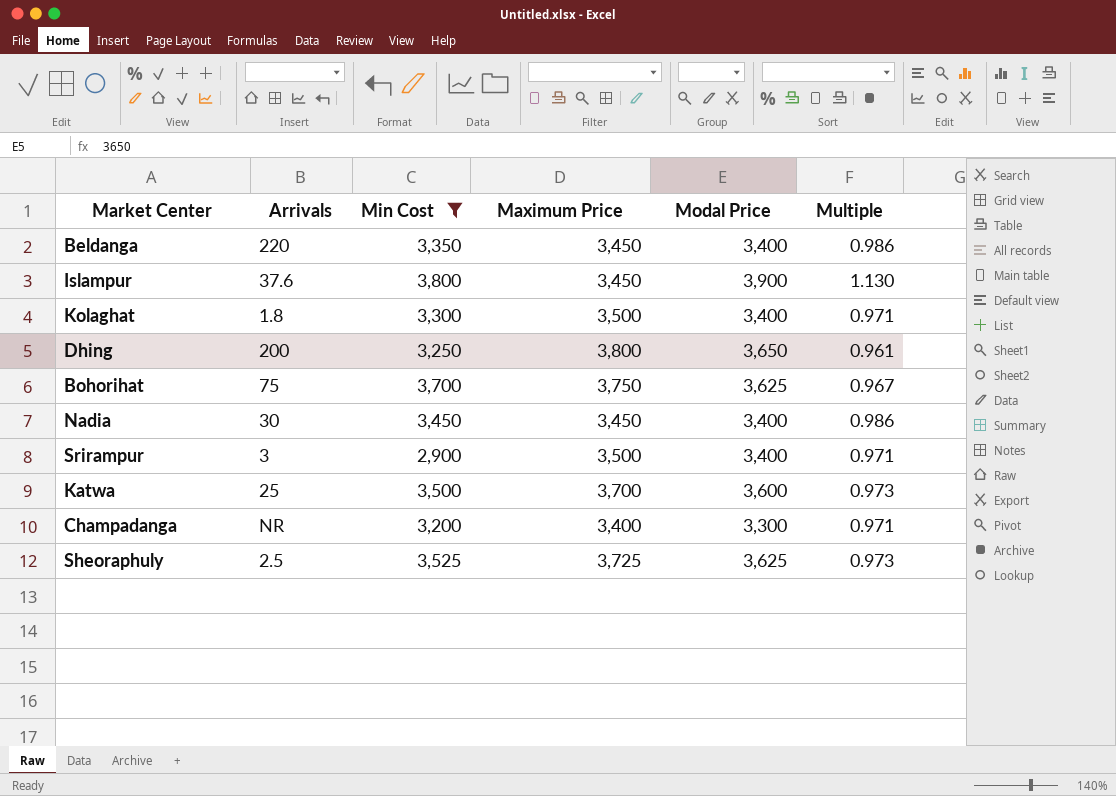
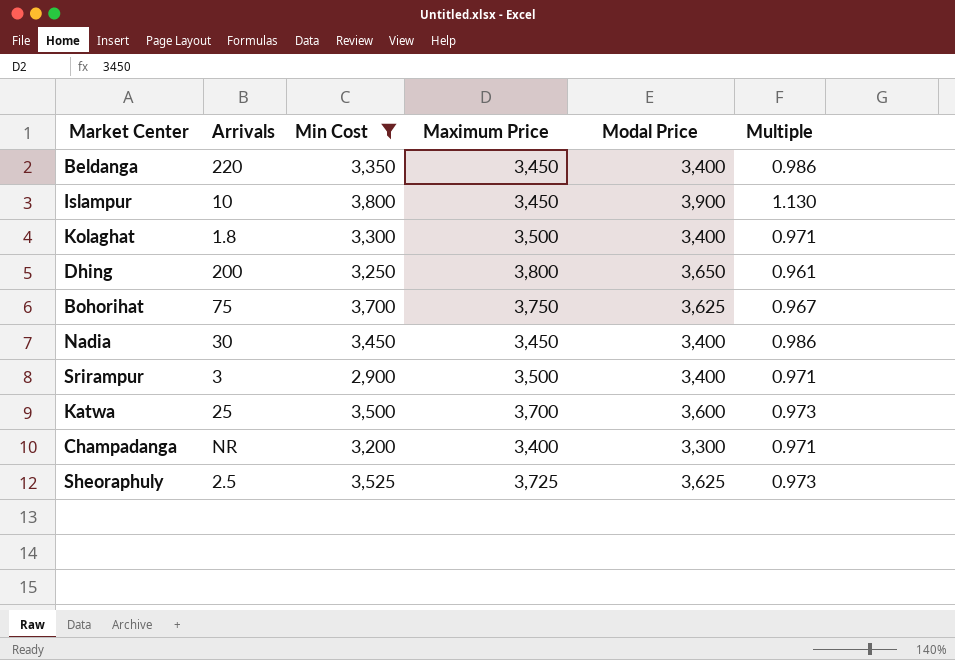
Islampur | Arrivals: 37.6 -> 10

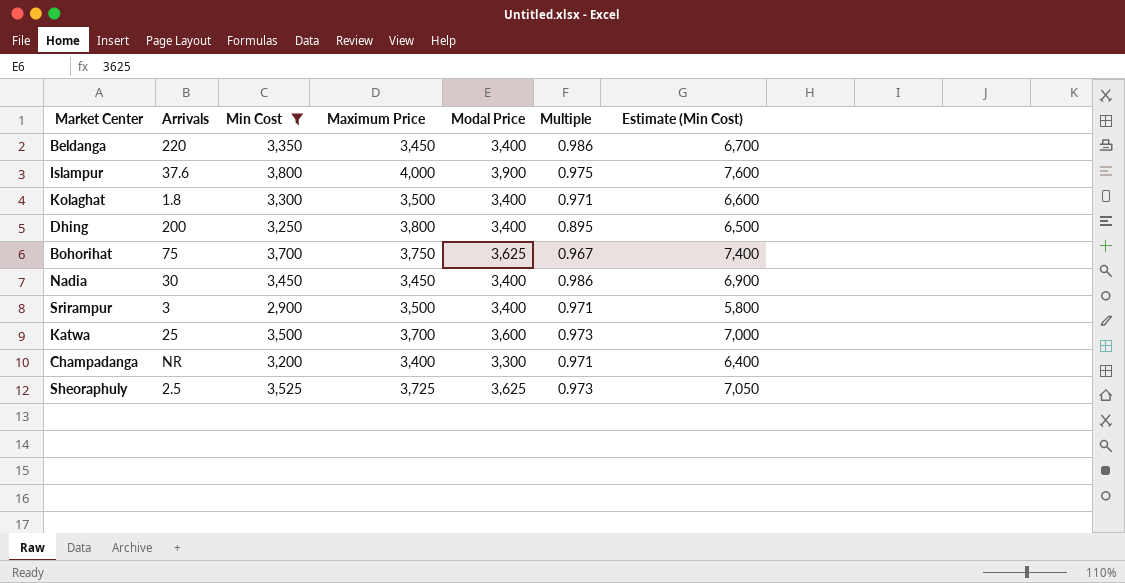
column Estimate (Min Cost) | formula: none -> [Min Cost] * 2
Islampur | Arrivals: 10 -> 37.6
Islampur | Maximum Price: 3,450 -> 4,000
Islampur | Multiple: 1.130 -> 0.975
Dhing | Modal Price: 3,650 -> 3,400
Dhing | Multiple: 0.961 -> 0.895

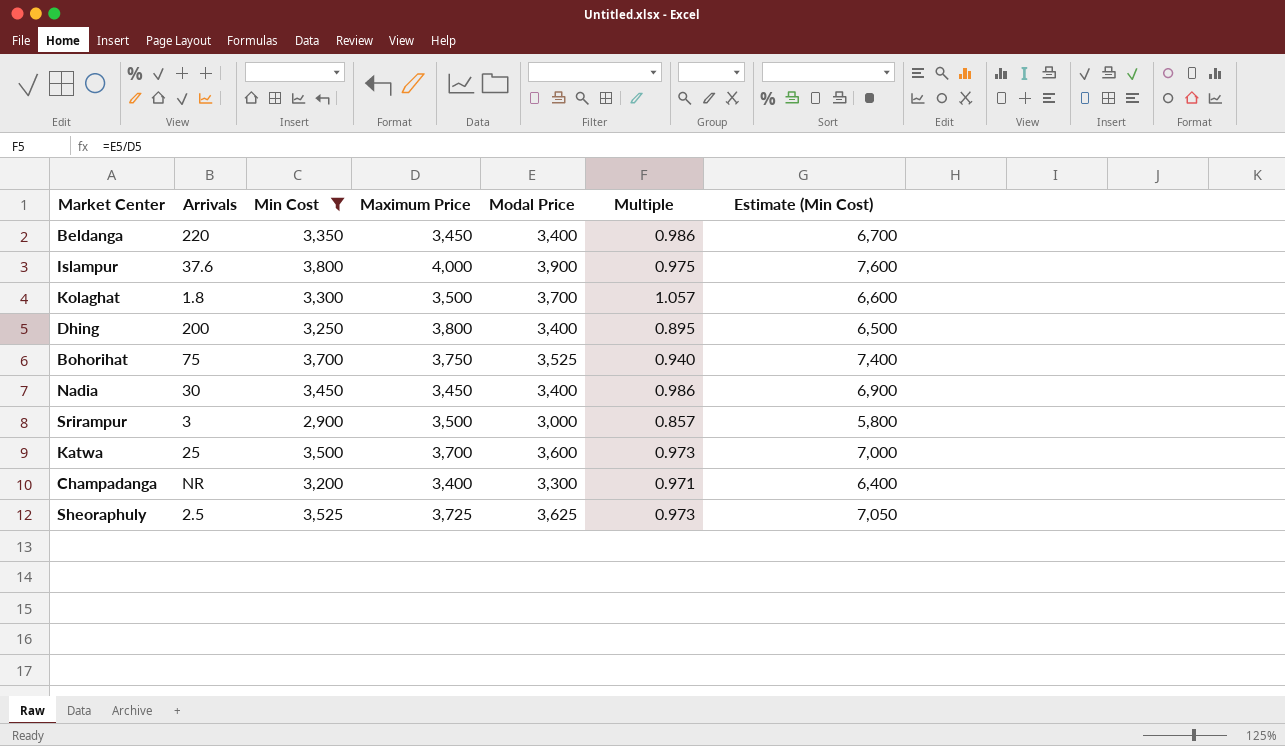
Kolaghat | Modal Price: 3,400 -> 3,700
Kolaghat | Multiple: 0.971 -> 1.057
Bohorihat | Modal Price: 3,625 -> 3,525
Bohorihat | Multiple: 0.967 -> 0.940
Srirampur | Modal Price: 3,400 -> 3,000
Srirampur | Multiple: 0.971 -> 0.857

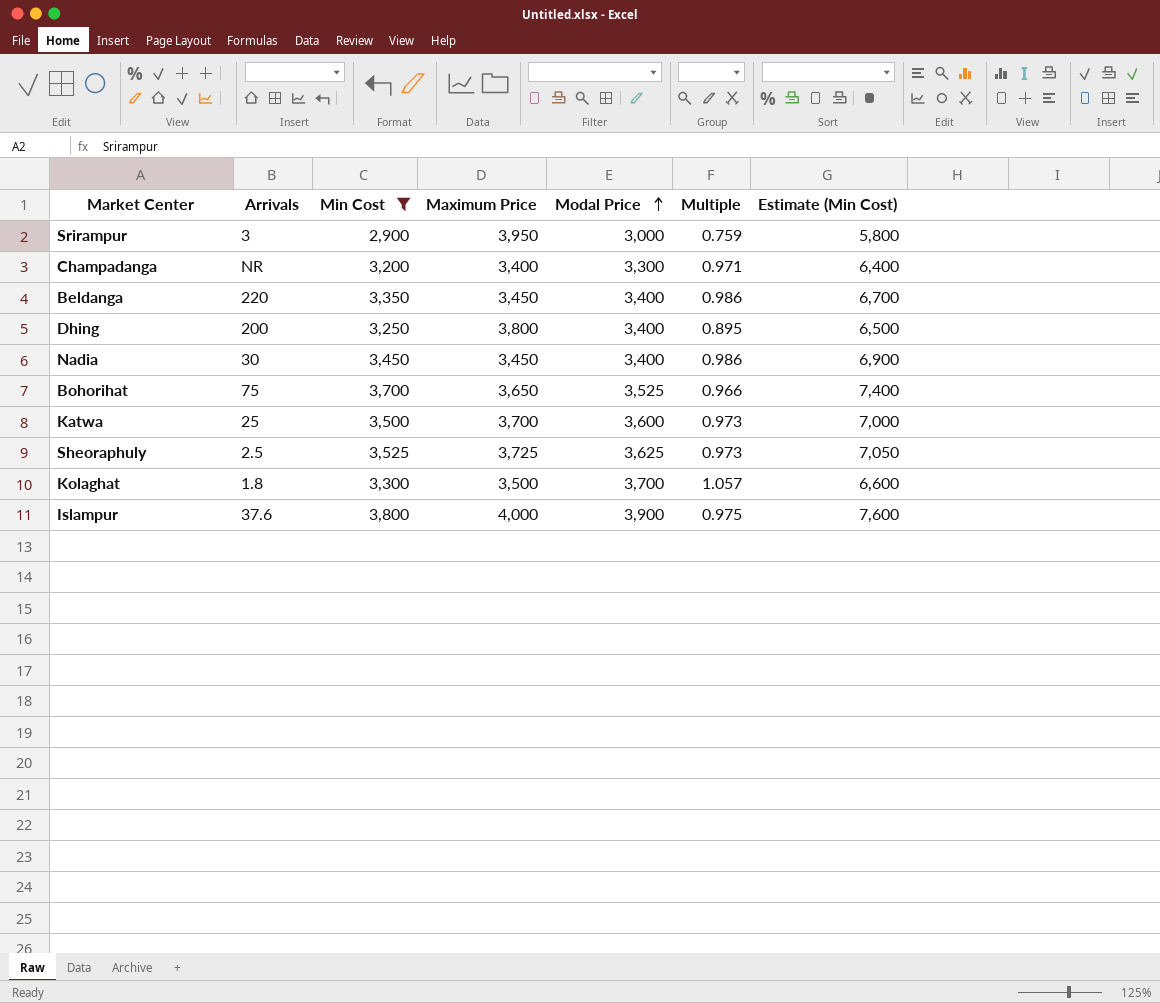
row order: none -> Modal Price ascending
Srirampur | Maximum Price: 3,500 -> 3,950
Srirampur | Multiple: 0.857 -> 0.759
Bohorihat | Maximum Price: 3,750 -> 3,650
Bohorihat | Multiple: 0.940 -> 0.966

